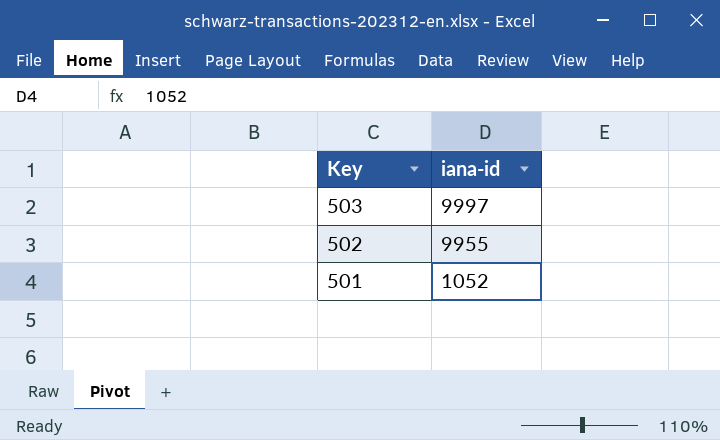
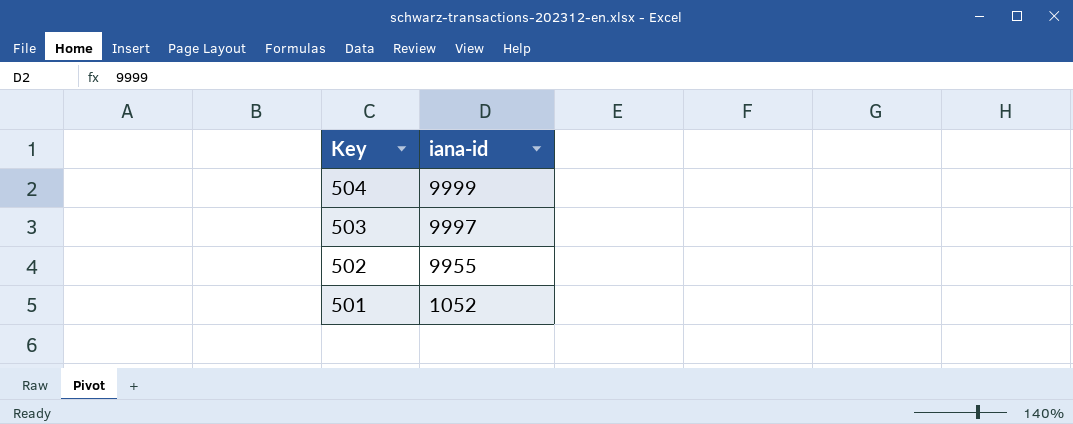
row 504: none -> 9999

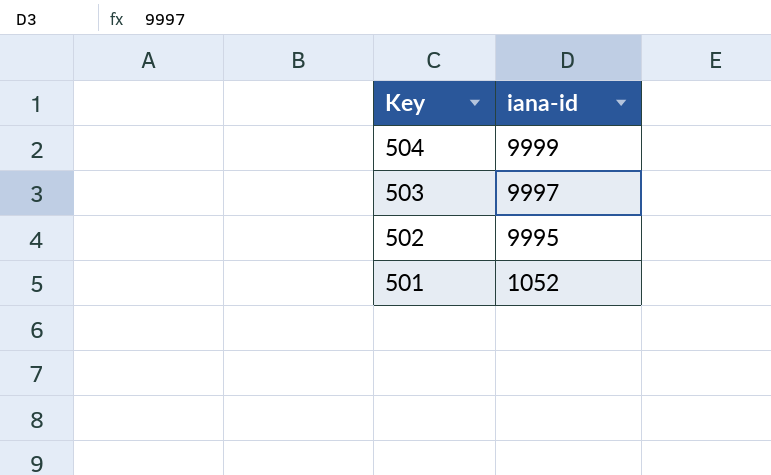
502 | iana-id: 9955 -> 9995

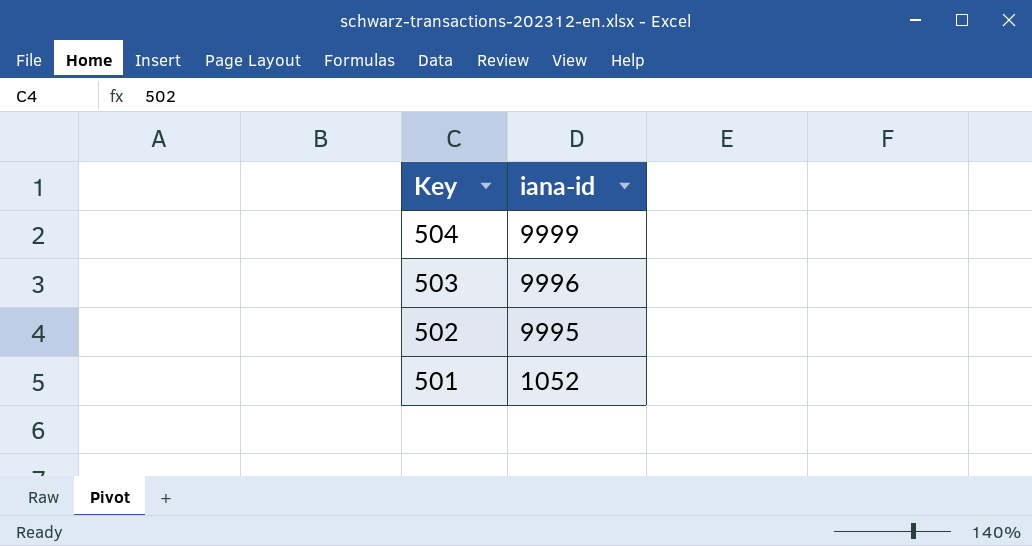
503 | iana-id: 9997 -> 9996

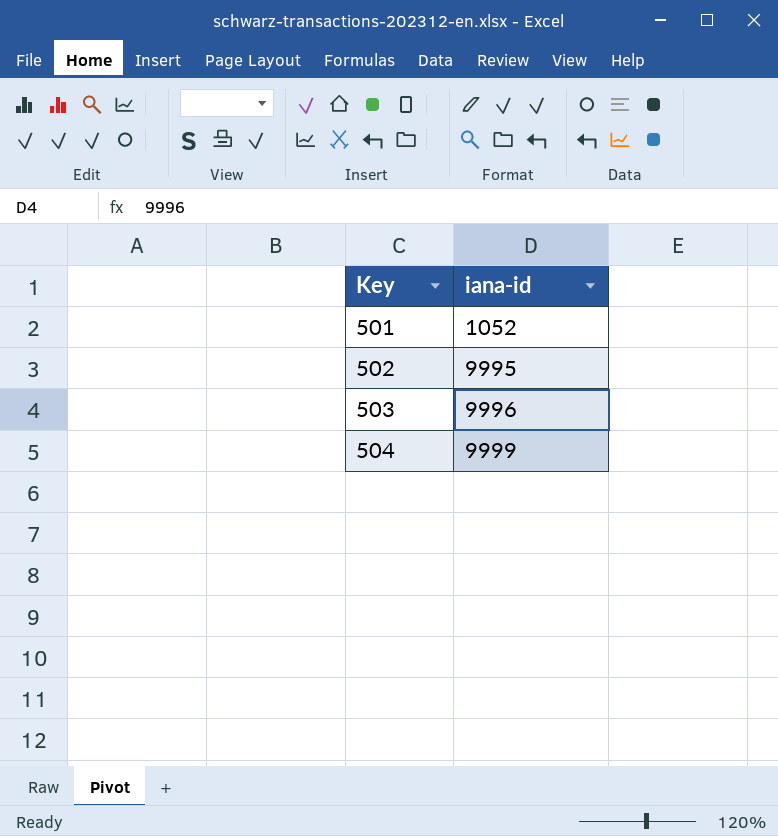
row order: Key descending -> Key ascending

